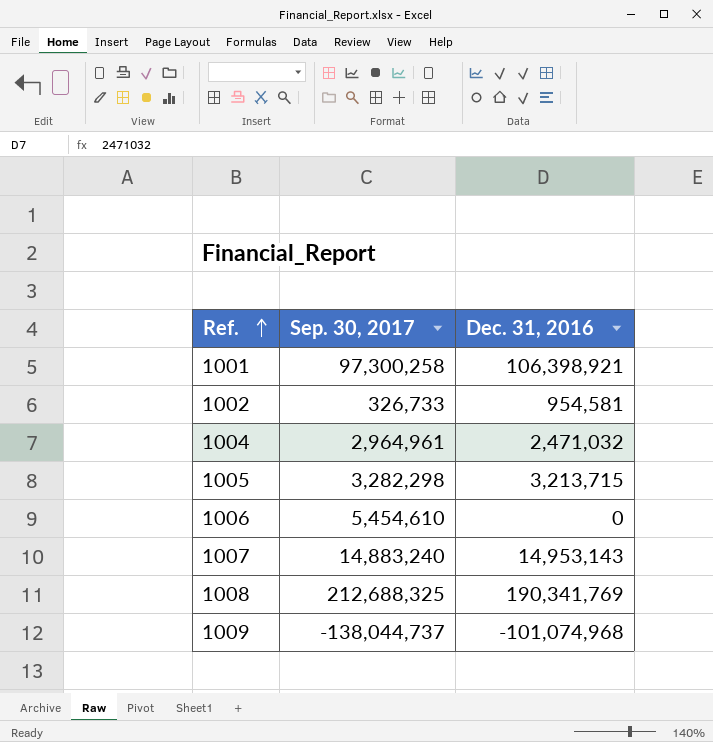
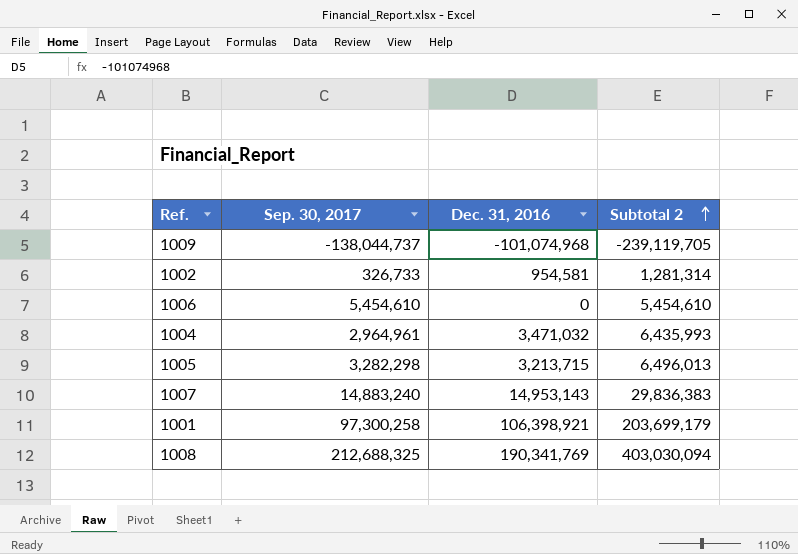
row order: Ref. ascending -> Subtotal 2 ascending
column Subtotal 2 | formula: none -> [Sep. 30, 2017] + [Dec. 31, 2016]
1004 | Dec. 31, 2016: 2,471,032 -> 3,471,032

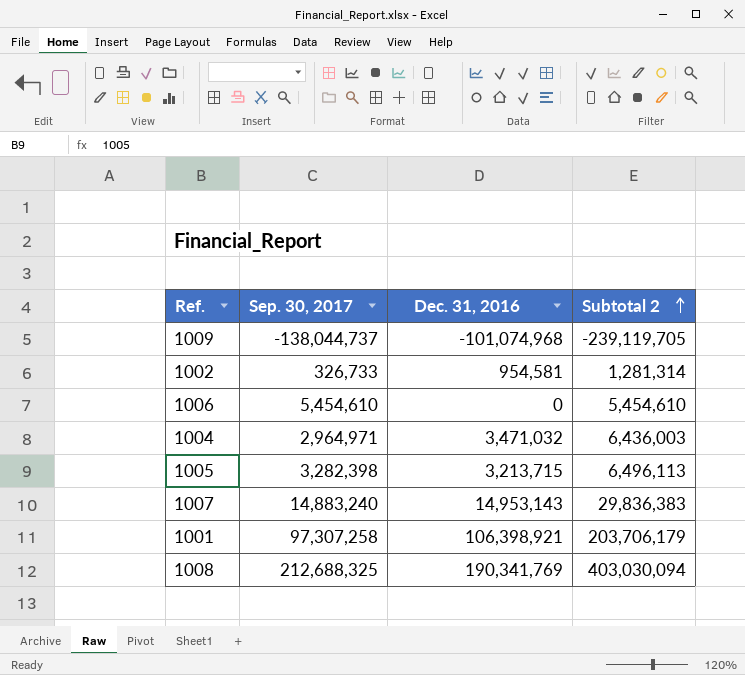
1004 | Sep. 30, 2017: 2,964,961 -> 2,964,971
1004 | Subtotal 2: 6,435,993 -> 6,436,003
1005 | Sep. 30, 2017: 3,282,298 -> 3,282,398
1005 | Subtotal 2: 6,496,013 -> 6,496,113
1001 | Sep. 30, 2017: 97,300,258 -> 97,307,258
1001 | Subtotal 2: 203,699,179 -> 203,706,179

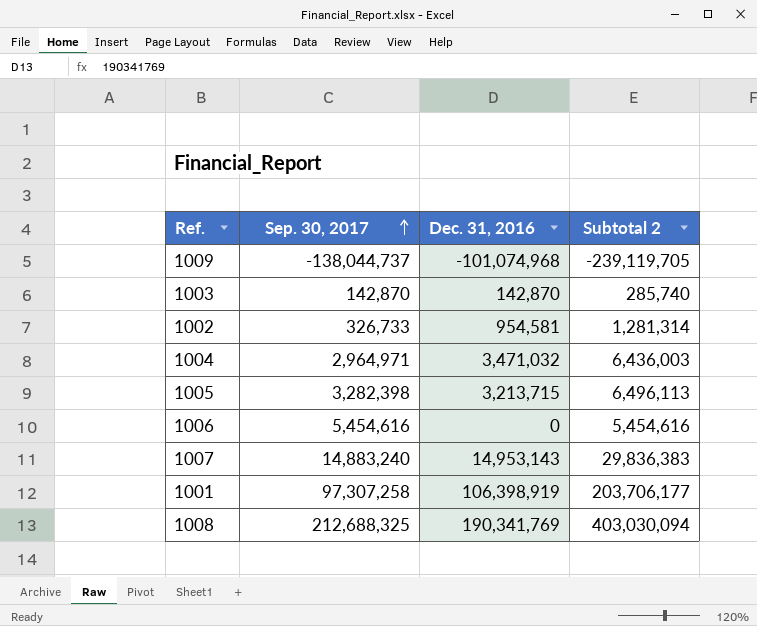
row order: Subtotal 2 ascending -> Sep. 30, 2017 ascending
row 1003: none -> 142,870 | 142,870 | 285,740
1006 | Sep. 30, 2017: 5,454,610 -> 5,454,616
1006 | Subtotal 2: 5,454,610 -> 5,454,616
1001 | Dec. 31, 2016: 106,398,921 -> 106,398,919
1001 | Subtotal 2: 203,706,179 -> 203,706,177

